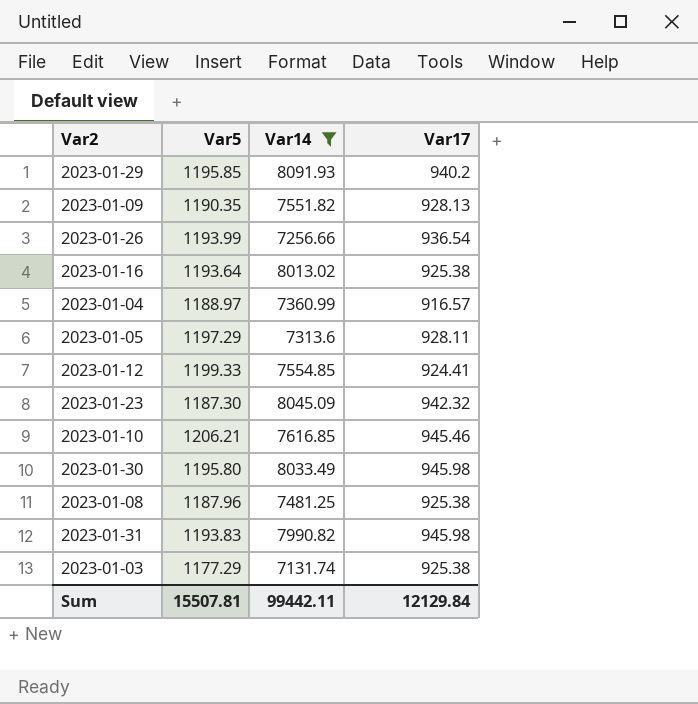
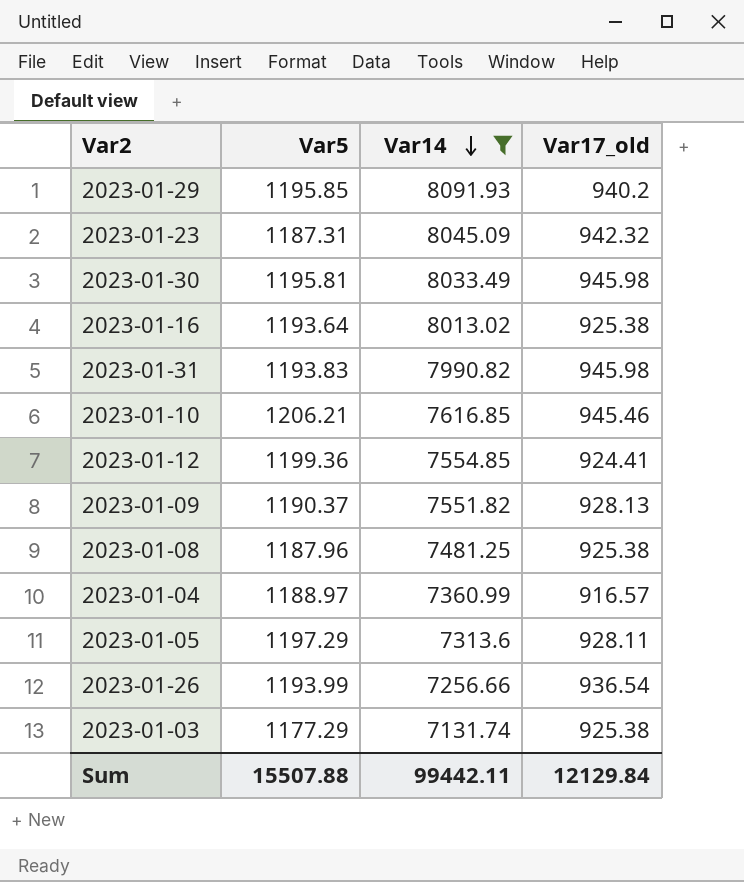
row order: none -> Var14 descending
column name: Var17 -> Var17_old
2023-01-23 | Var5: 1187.30 -> 1187.31
2023-01-30 | Var5: 1195.80 -> 1195.81
2023-01-12 | Var5: 1199.33 -> 1199.36
2023-01-09 | Var5: 1190.35 -> 1190.37
Sum | Var5: 15507.81 -> 15507.88

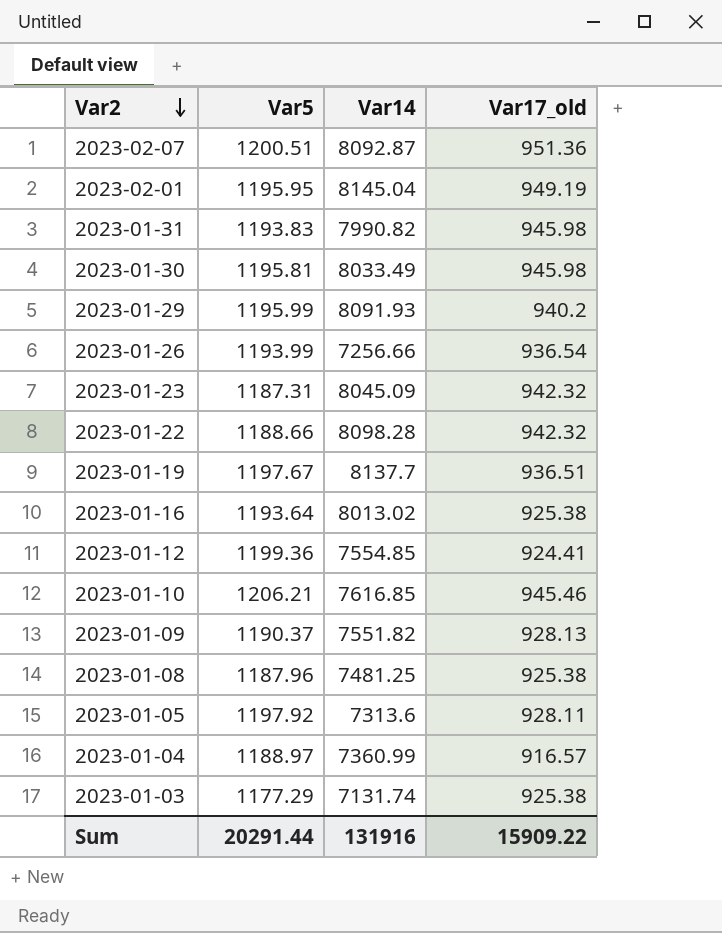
filter: Var14 <= 8091.93 -> none
row order: Var14 descending -> Var2 descending
2023-01-29 | Var5: 1195.85 -> 1195.99
2023-01-05 | Var5: 1197.29 -> 1197.92
Sum | Var5: 15507.88 -> 20291.44
Sum | Var14: 99442.11 -> 131916
Sum | Var17_old: 12129.84 -> 15909.22

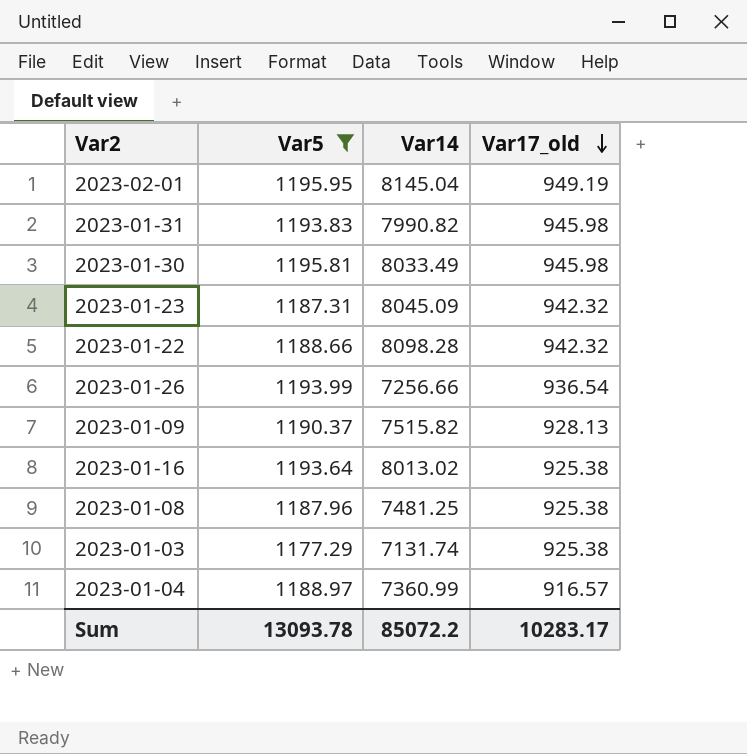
filter: none -> Var5 <= 1195.95
row order: Var2 descending -> Var17_old descending
2023-01-09 | Var14: 7551.82 -> 7515.82
Sum | Var5: 20291.44 -> 13093.78
Sum | Var14: 131916 -> 85072.2
Sum | Var17_old: 15909.22 -> 10283.17

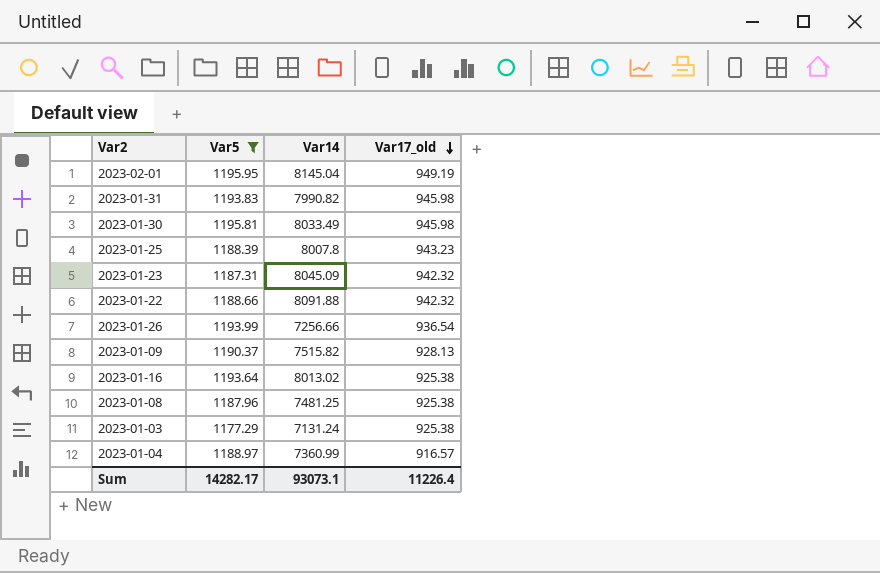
row 2023-01-25: none -> 1188.39 | 8007.8 | 943.23
2023-01-22 | Var14: 8098.28 -> 8091.88
2023-01-03 | Var14: 7131.74 -> 7131.24
Sum | Var5: 13093.78 -> 14282.17
Sum | Var14: 85072.2 -> 93073.1
Sum | Var17_old: 10283.17 -> 11226.4

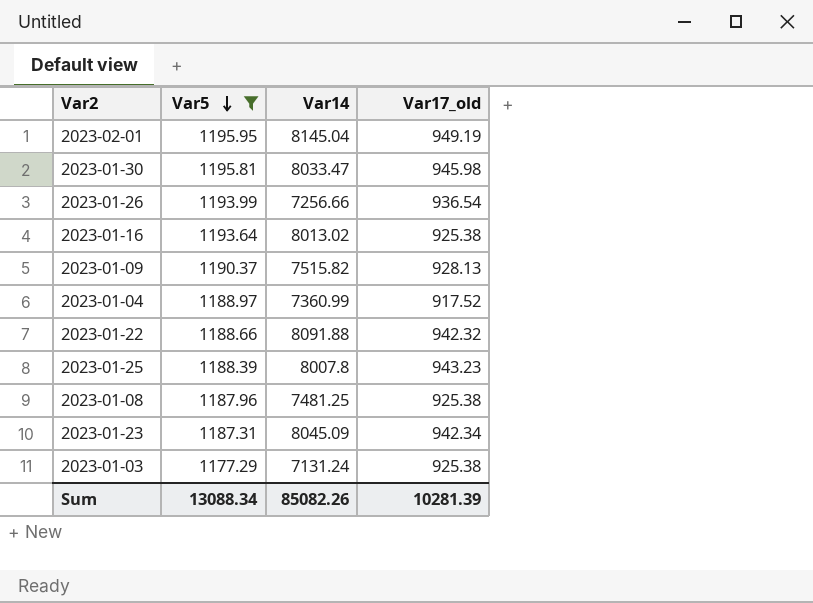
row order: Var17_old descending -> Var5 descending
row 2023-01-31: 1193.83 | 7990.82 | 945.98 -> none
2023-01-30 | Var14: 8033.49 -> 8033.47
2023-01-04 | Var17_old: 916.57 -> 917.52
2023-01-23 | Var17_old: 942.32 -> 942.34
Sum | Var5: 14282.17 -> 13088.34
Sum | Var14: 93073.1 -> 85082.26
Sum | Var17_old: 11226.4 -> 10281.39

